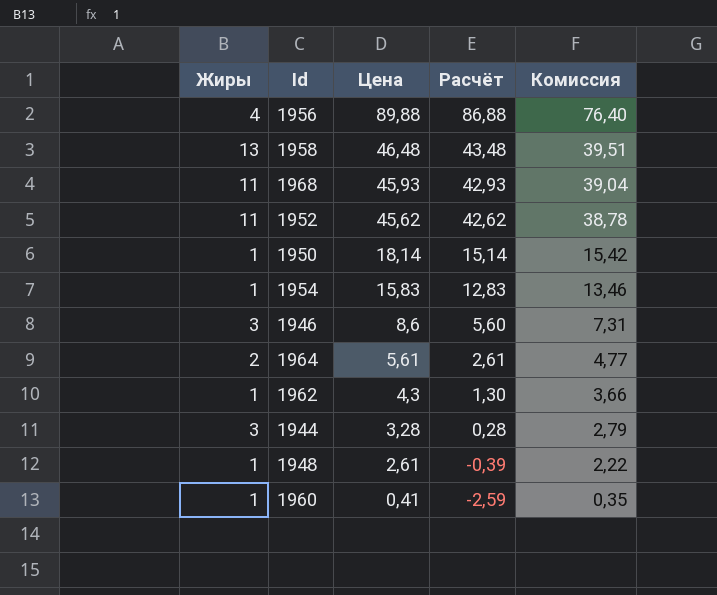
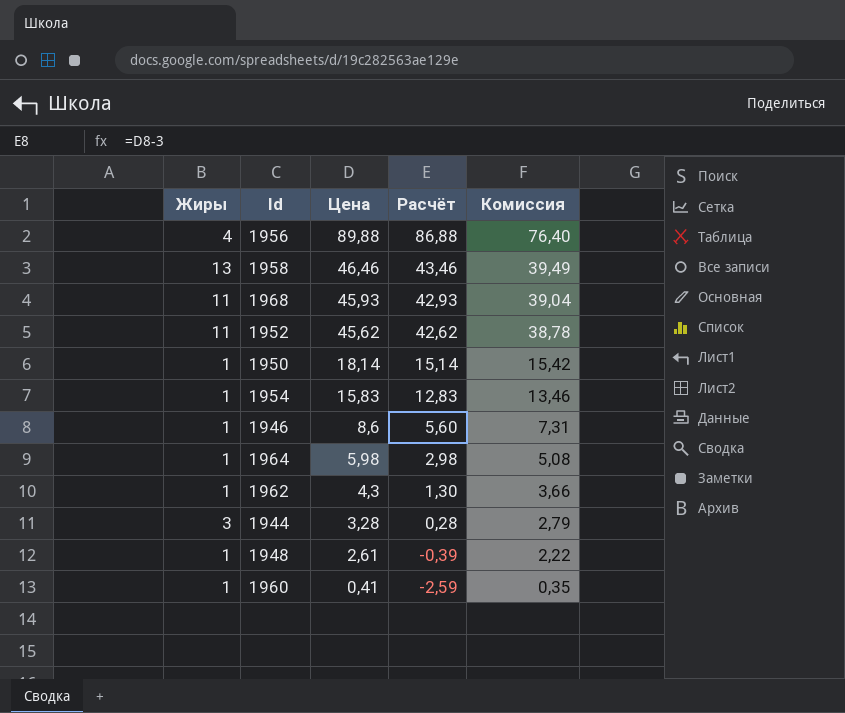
1958 | Цена: 46,48 -> 46,46
1958 | Расчёт: 43,48 -> 43,46
1958 | Комиссия: 39,51 -> 39,49
1946 | Жиры: 3 -> 1
1964 | Жиры: 2 -> 1
1964 | Цена: 5,61 -> 5,98
1964 | Расчёт: 2,61 -> 2,98
1964 | Комиссия: 4,77 -> 5,08

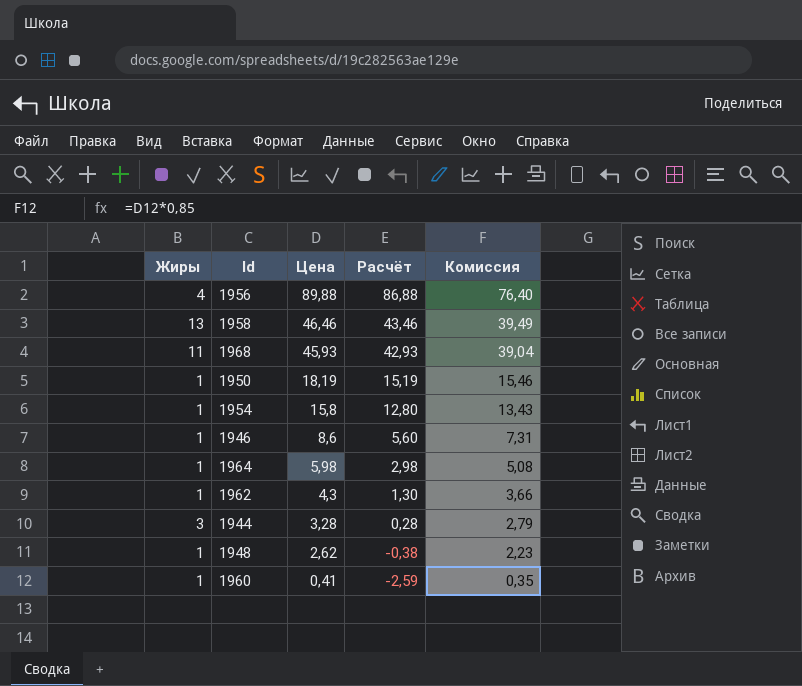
row 1952: 11 | 45,62 | 42,62 | 38,78 -> none
1950 | Цена: 18,14 -> 18,19
1950 | Расчёт: 15,14 -> 15,19
1950 | Комиссия: 15,42 -> 15,46
1954 | Цена: 15,83 -> 15,8
1954 | Расчёт: 12,83 -> 12,80
1954 | Комиссия: 13,46 -> 13,43
1948 | Цена: 2,61 -> 2,62
1948 | Расчёт: -0,39 -> -0,38
1948 | Комиссия: 2,22 -> 2,23

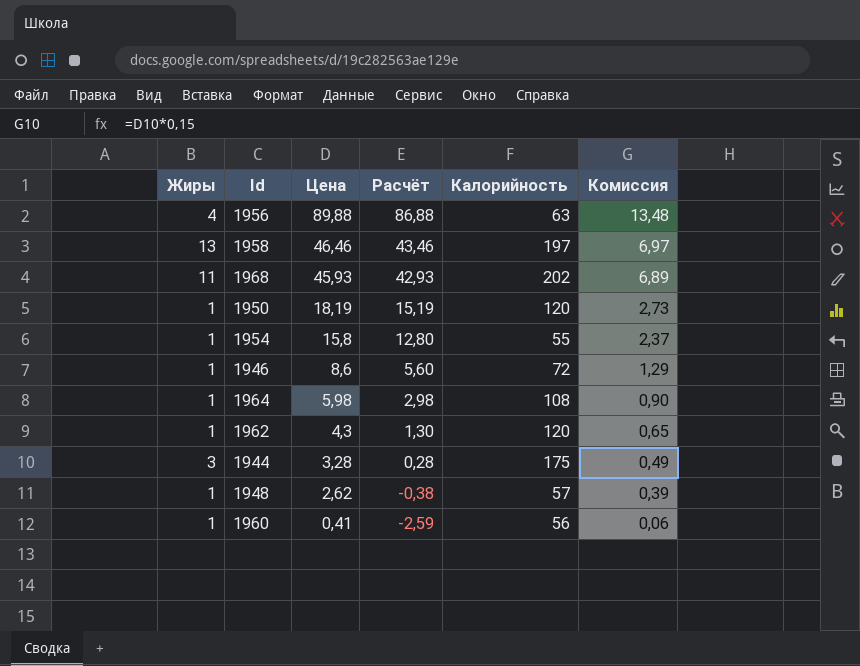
column Калорийность | position: none -> 5
column Комиссия | formula: [Цена] * 0,85 -> [Цена] * 0,15

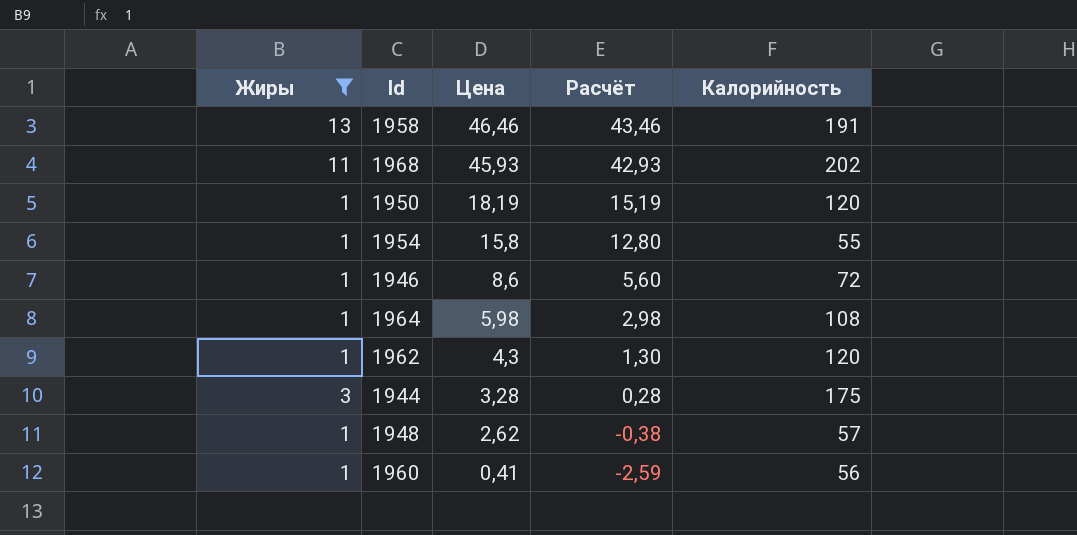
filter: none -> Жиры != 4
column Комиссия | formula: [Цена] * 0,15 -> none
1958 | Калорийность: 197 -> 191

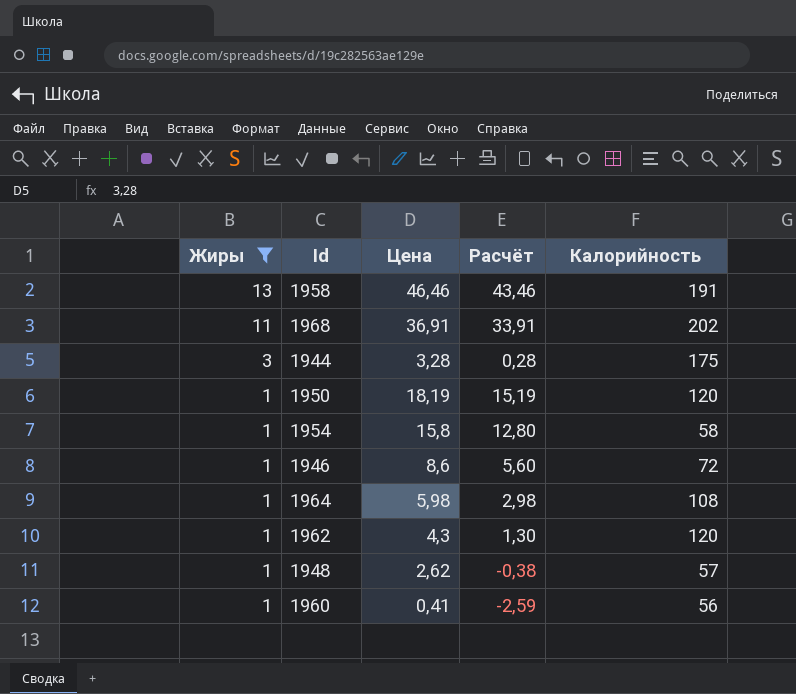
row order: Цена descending -> Жиры descending
1968 | Цена: 45,93 -> 36,91
1968 | Расчёт: 42,93 -> 33,91
1954 | Калорийность: 55 -> 58

